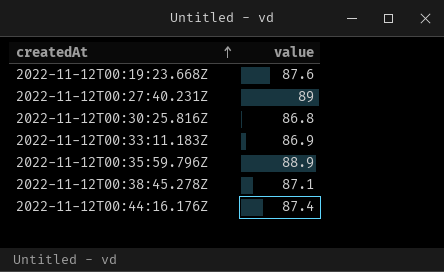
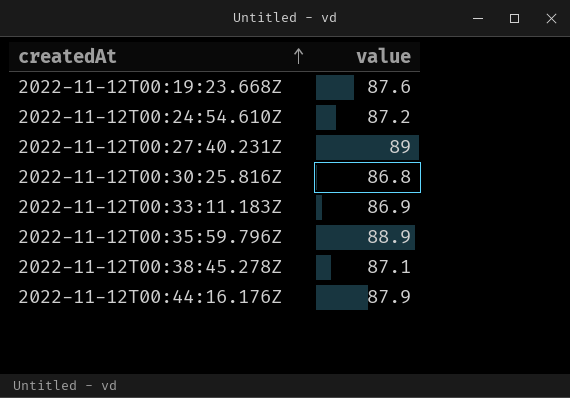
row 2022-11-12T00:24:54.610Z: none -> 87.2
2022-11-12T00:44:16.176Z | value: 87.4 -> 87.9

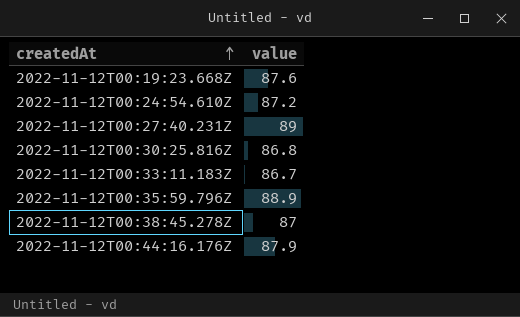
2022-11-12T00:33:11.183Z | value: 86.9 -> 86.7
2022-11-12T00:38:45.278Z | value: 87.1 -> 87

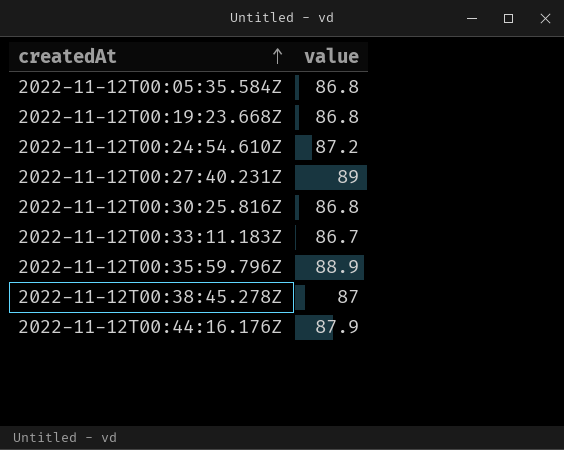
row 2022-11-12T00:05:35.584Z: none -> 86.8
2022-11-12T00:19:23.668Z | value: 87.6 -> 86.8

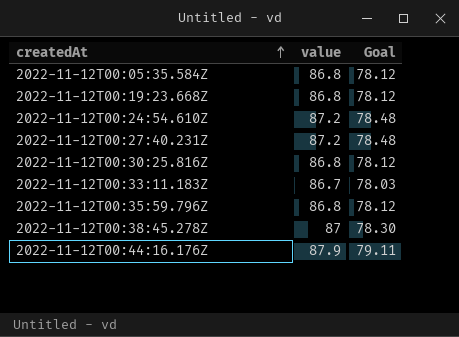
column Goal | formula: none -> [value] * 0.9
2022-11-12T00:27:40.231Z | value: 89 -> 87.2
2022-11-12T00:35:59.796Z | value: 88.9 -> 86.8

